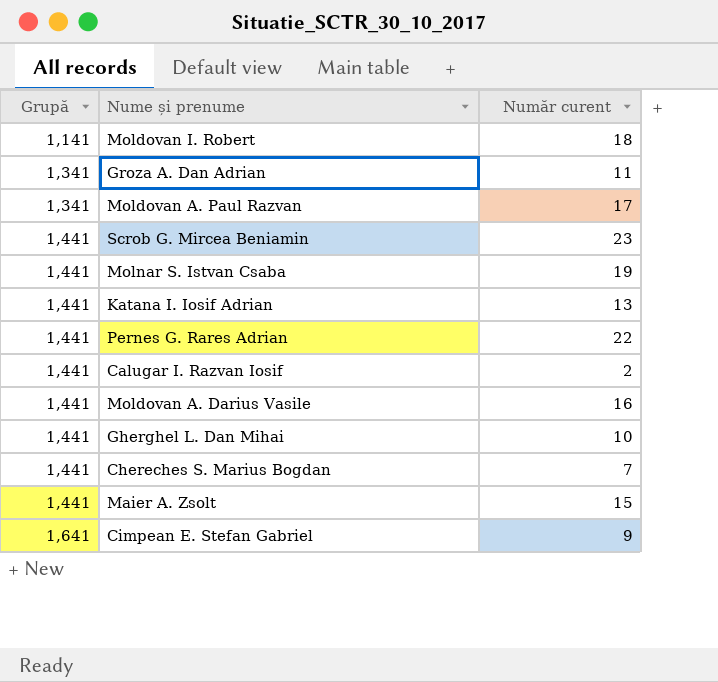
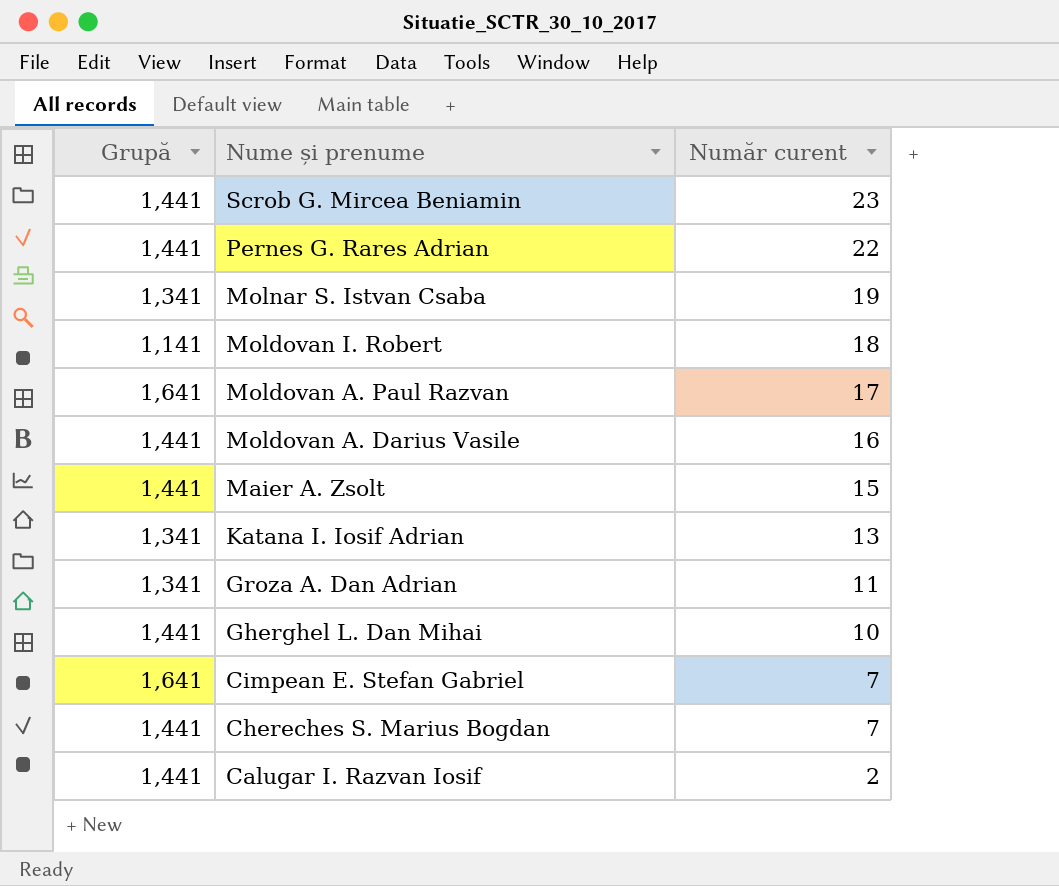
row order: Grupă ascending -> Nume și prenume descending
Molnar S. Istvan Csaba | Grupă: 1,441 -> 1,341
Moldovan A. Paul Razvan | Grupă: 1,341 -> 1,641
Katana I. Iosif Adrian | Grupă: 1,441 -> 1,341
Cimpean E. Stefan Gabriel | Număr curent: 9 -> 7

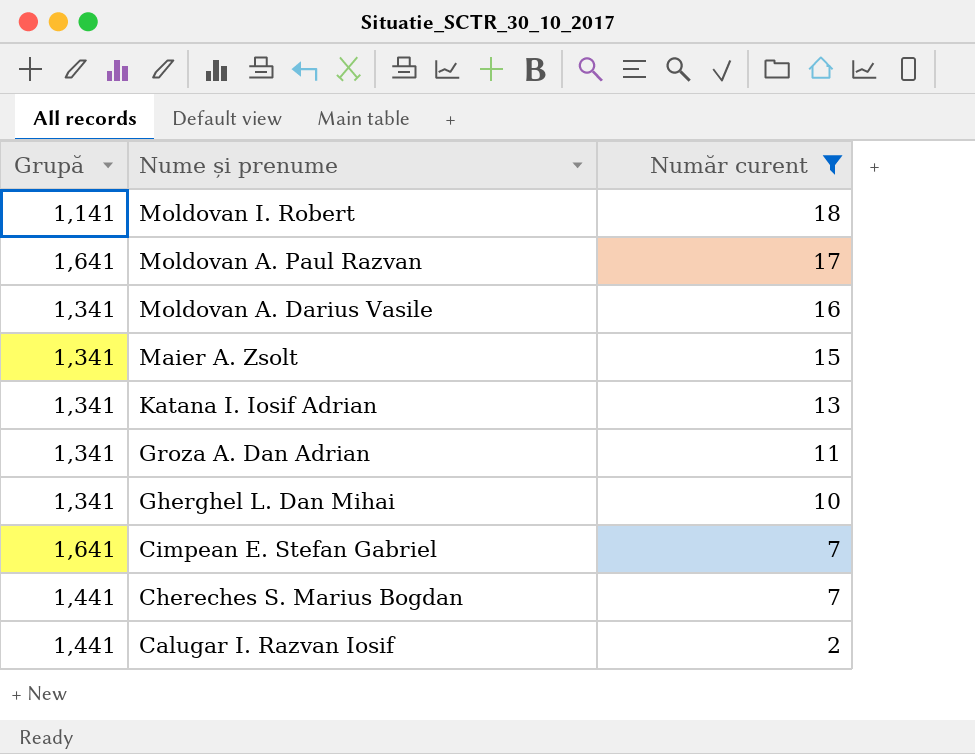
filter: none -> Număr curent <= 18
Moldovan A. Darius Vasile | Grupă: 1,441 -> 1,341
Maier A. Zsolt | Grupă: 1,441 -> 1,341
Gherghel L. Dan Mihai | Grupă: 1,441 -> 1,341

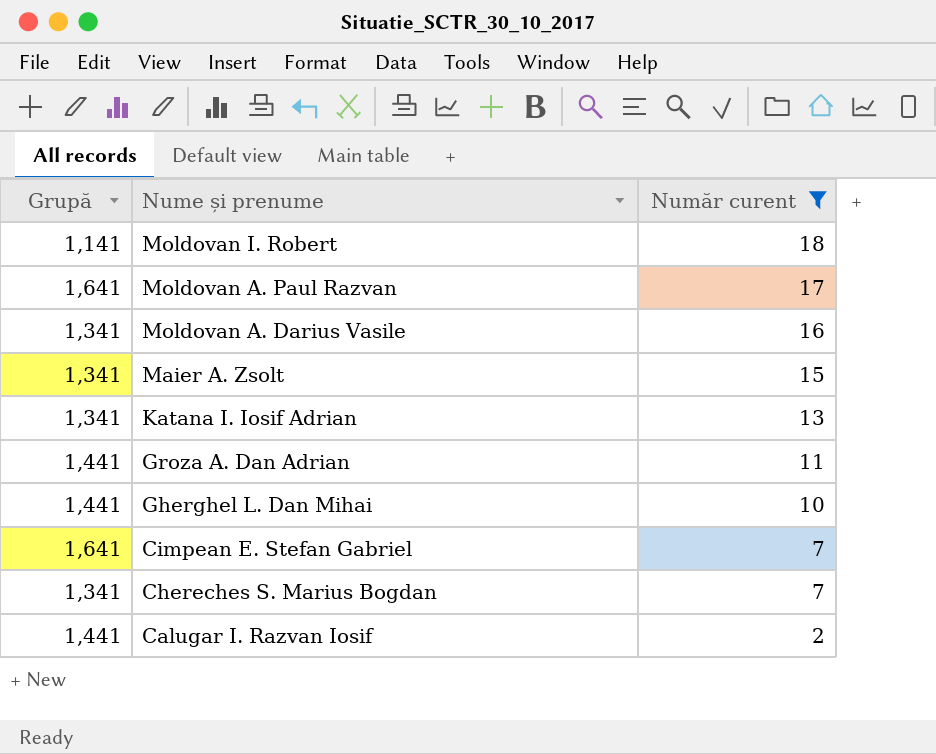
Groza A. Dan Adrian | Grupă: 1,341 -> 1,441
Gherghel L. Dan Mihai | Grupă: 1,341 -> 1,441
Chereches S. Marius Bogdan | Grupă: 1,441 -> 1,341

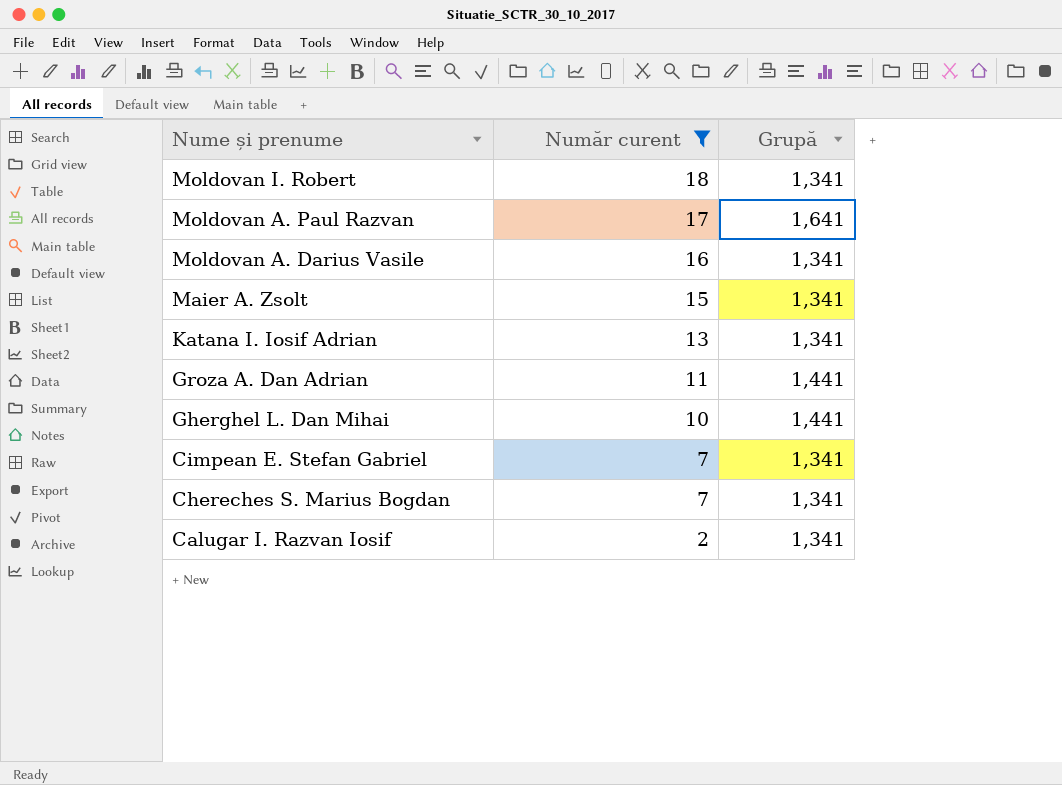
column Grupă | position: 1 -> 3
Moldovan I. Robert | Grupă: 1,141 -> 1,341
Cimpean E. Stefan Gabriel | Grupă: 1,641 -> 1,341
Calugar I. Razvan Iosif | Grupă: 1,441 -> 1,341

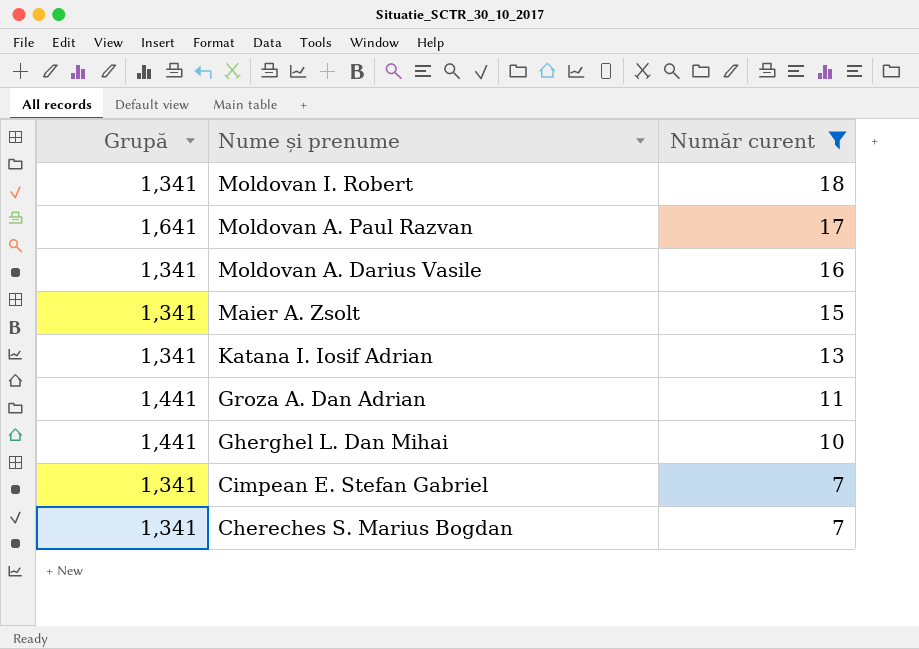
column Grupă | position: 3 -> 1
row Calugar I. Razvan Iosif: 2 | 1,341 -> none

